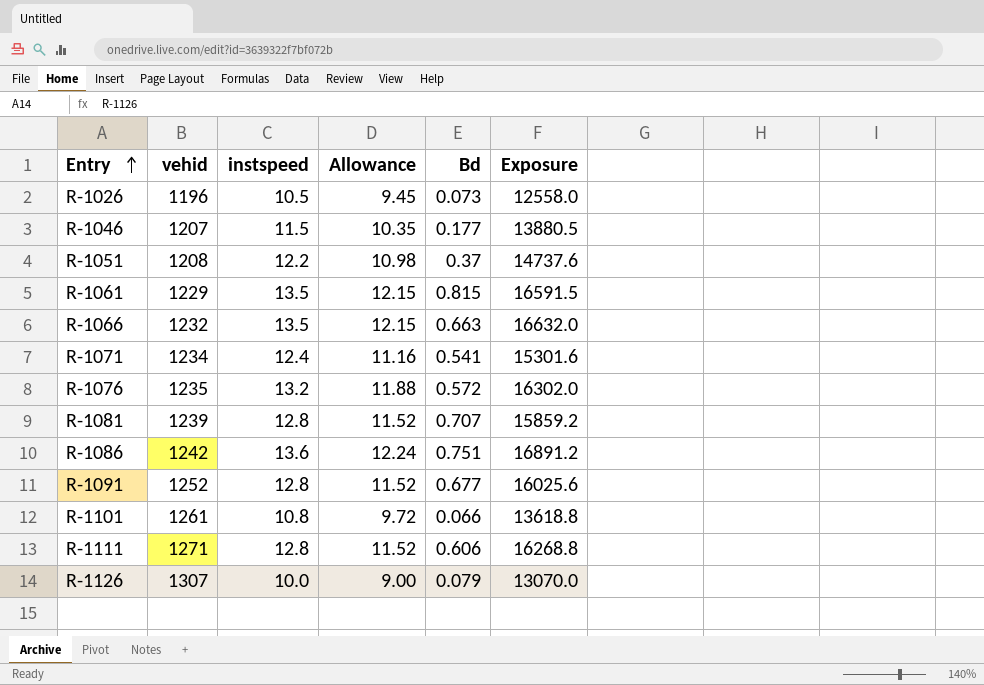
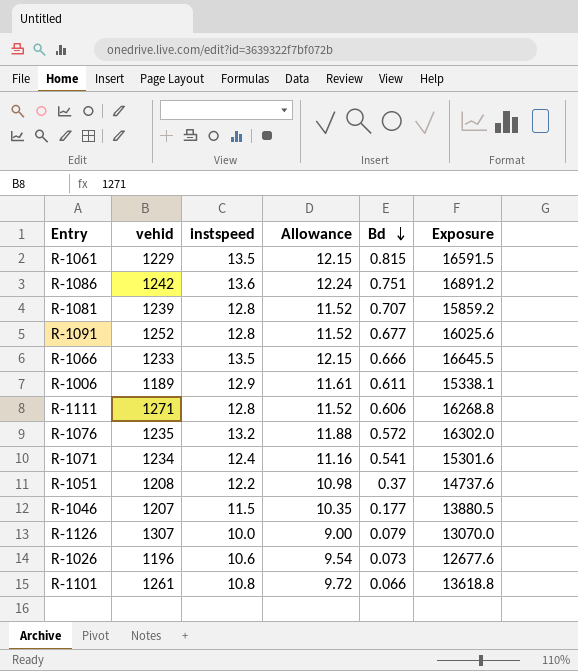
row order: Entry ascending -> Bd descending
R-1066 | vehid: 1232 -> 1233
R-1066 | Bd: 0.663 -> 0.666
R-1066 | Exposure: 16632.0 -> 16645.5
row R-1006: none -> 1189 | 12.9 | 11.61 | 0.611 | 15338.1
R-1026 | instspeed: 10.5 -> 10.6
R-1026 | Allowance: 9.45 -> 9.54
R-1026 | Exposure: 12558.0 -> 12677.6

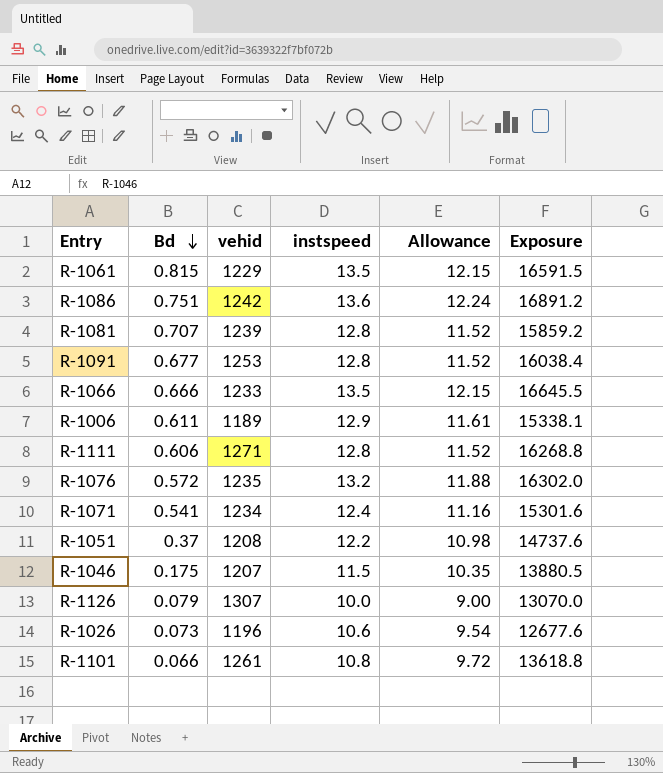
column Bd | position: 5 -> 2
R-1091 | vehid: 1252 -> 1253
R-1091 | Exposure: 16025.6 -> 16038.4
R-1046 | Bd: 0.177 -> 0.175

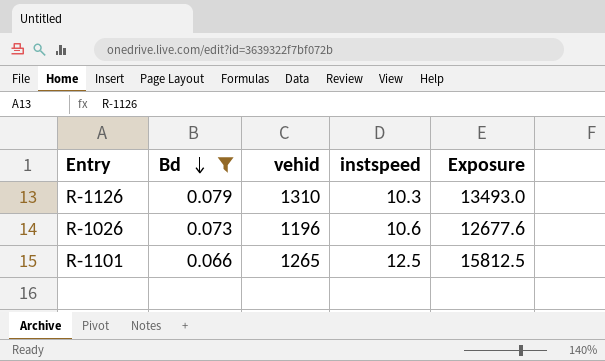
filter: none -> Bd <= 0.079
column Allowance | formula: [instspeed] * 0.9 -> none
R-1126 | vehid: 1307 -> 1310
R-1126 | instspeed: 10.0 -> 10.3
R-1126 | Exposure: 13070.0 -> 13493.0
R-1101 | vehid: 1261 -> 1265
R-1101 | instspeed: 10.8 -> 12.5
R-1101 | Exposure: 13618.8 -> 15812.5

